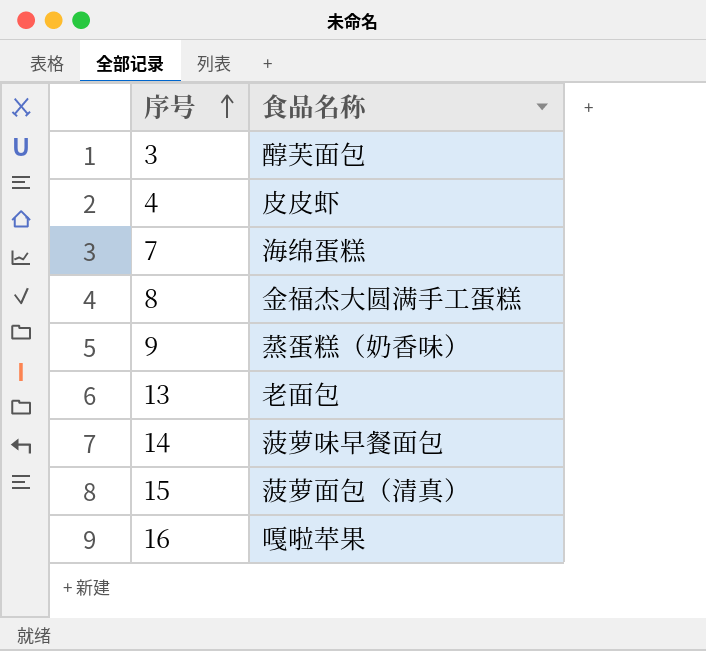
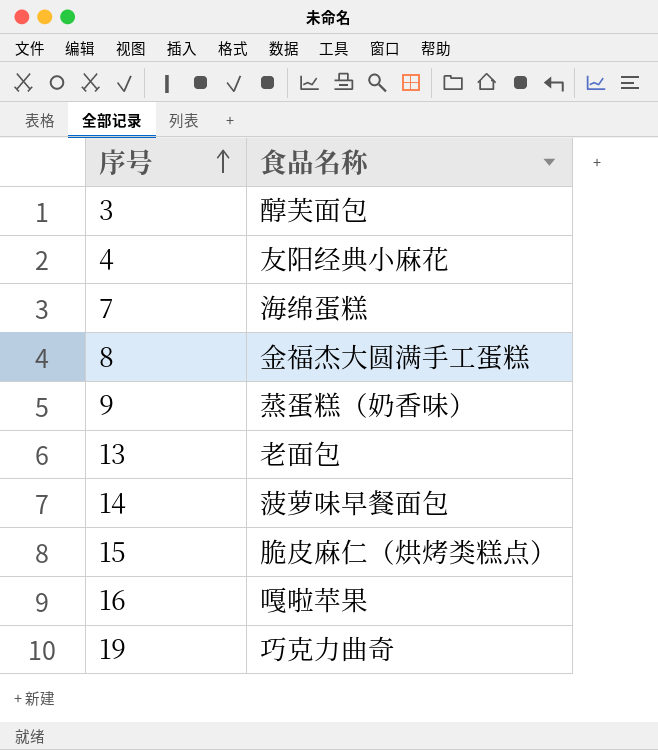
4 | 食品名称: 皮皮虾 -> 友阳经典小麻花
15 | 食品名称: 菠萝面包（清真） -> 脆皮麻仁（烘烤类糕点）
row 19: none -> 巧克力曲奇

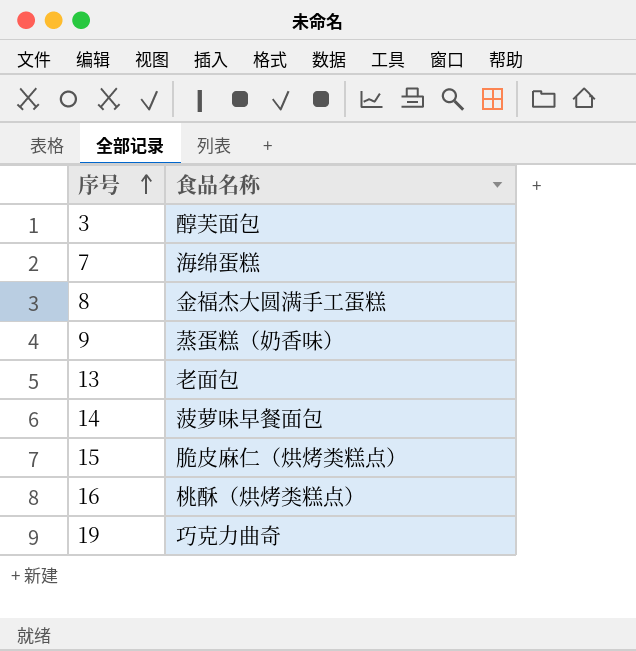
row 4: 友阳经典小麻花 -> none
16 | 食品名称: 嘎啦苹果 -> 桃酥（烘烤类糕点）

